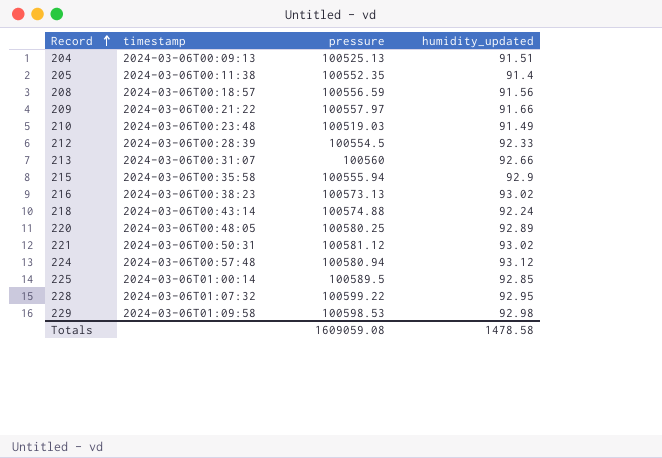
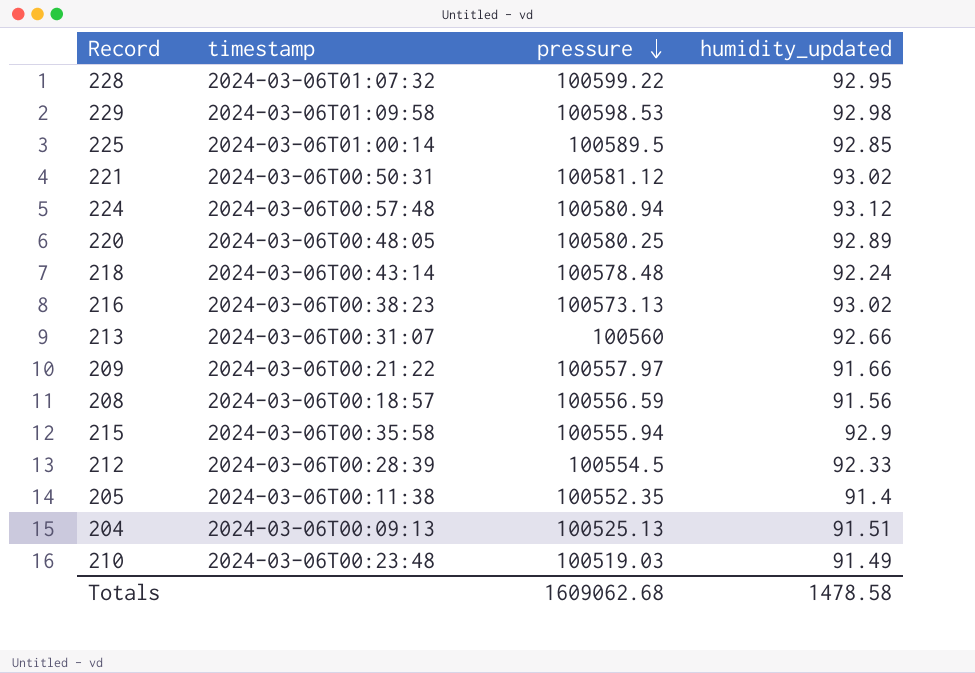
row order: Record ascending -> pressure descending
218 | pressure: 100574.88 -> 100578.48
Totals | pressure: 1609059.08 -> 1609062.68

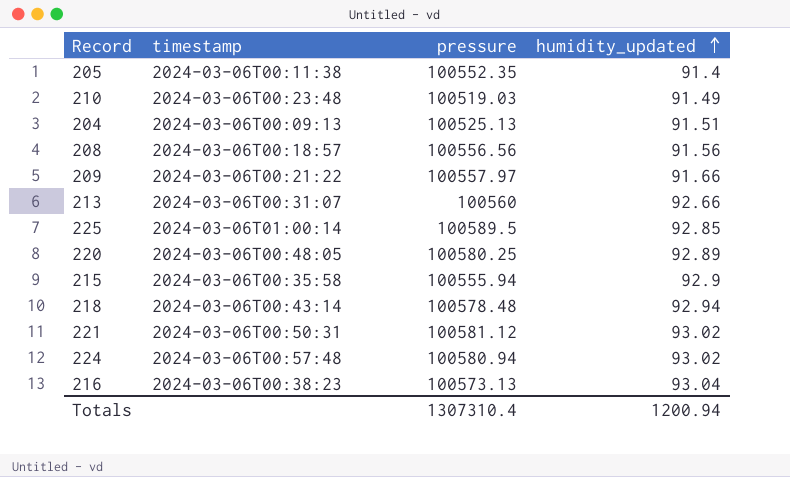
row order: pressure descending -> humidity_updated ascending
row 228: 2024-03-06T01:07:32 | 100599.22 | 92.95 -> none
row 229: 2024-03-06T01:09:58 | 100598.53 | 92.98 -> none
row 212: 2024-03-06T00:28:39 | 100554.5 | 92.33 -> none
208 | pressure: 100556.59 -> 100556.56
218 | humidity_updated: 92.24 -> 92.94
224 | humidity_updated: 93.12 -> 93.02
216 | humidity_updated: 93.02 -> 93.04
Totals | pressure: 1609062.68 -> 1307310.4
Totals | humidity_updated: 1478.58 -> 1200.94

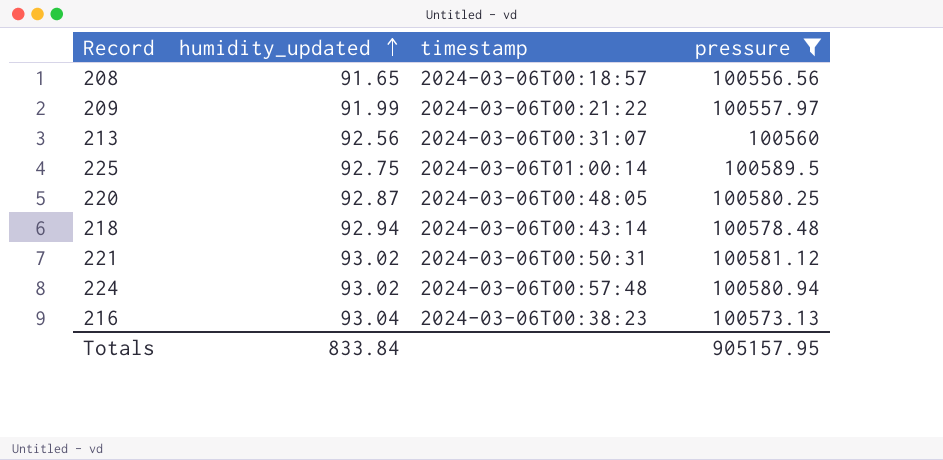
filter: none -> pressure >= 100556.56
column humidity_updated | position: 4 -> 2
208 | humidity_updated: 91.56 -> 91.65
209 | humidity_updated: 91.66 -> 91.99
213 | humidity_updated: 92.66 -> 92.56
225 | humidity_updated: 92.85 -> 92.75
220 | humidity_updated: 92.89 -> 92.87
Totals | humidity_updated: 1200.94 -> 833.84
Totals | pressure: 1307310.4 -> 905157.95

